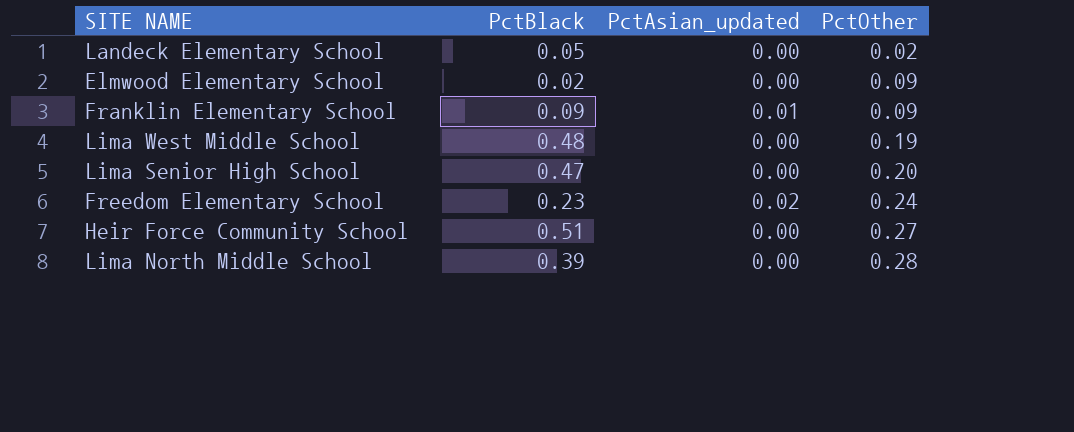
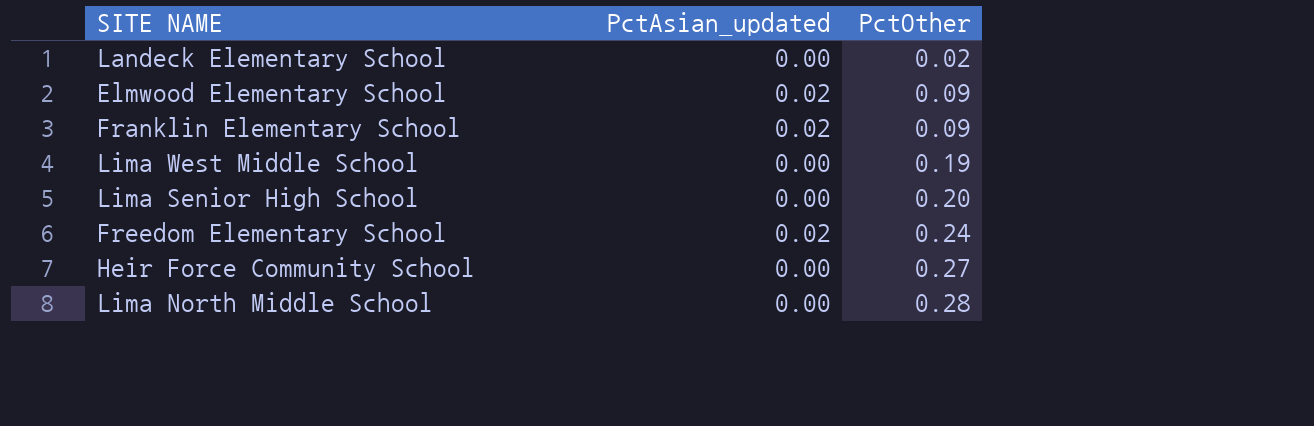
column PctBlack | position: 2 -> none
Elmwood Elementary School | PctAsian_updated: 0.00 -> 0.02
Franklin Elementary School | PctAsian_updated: 0.01 -> 0.02

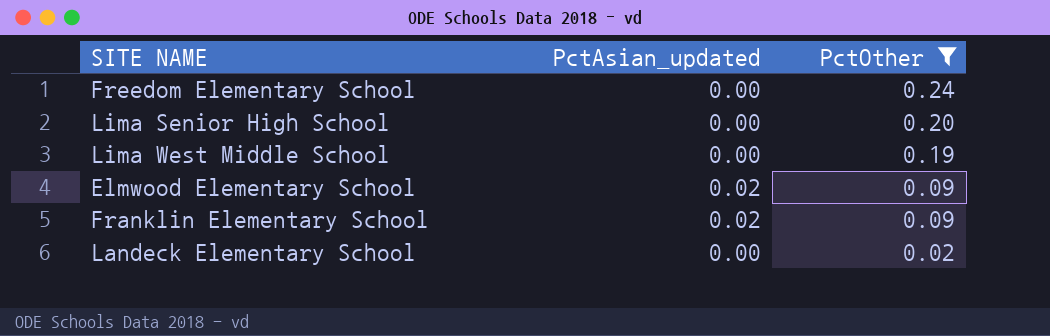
filter: none -> PctOther <= 0.24
row order: PctOther ascending -> PctOther descending
Freedom Elementary School | PctAsian_updated: 0.02 -> 0.00

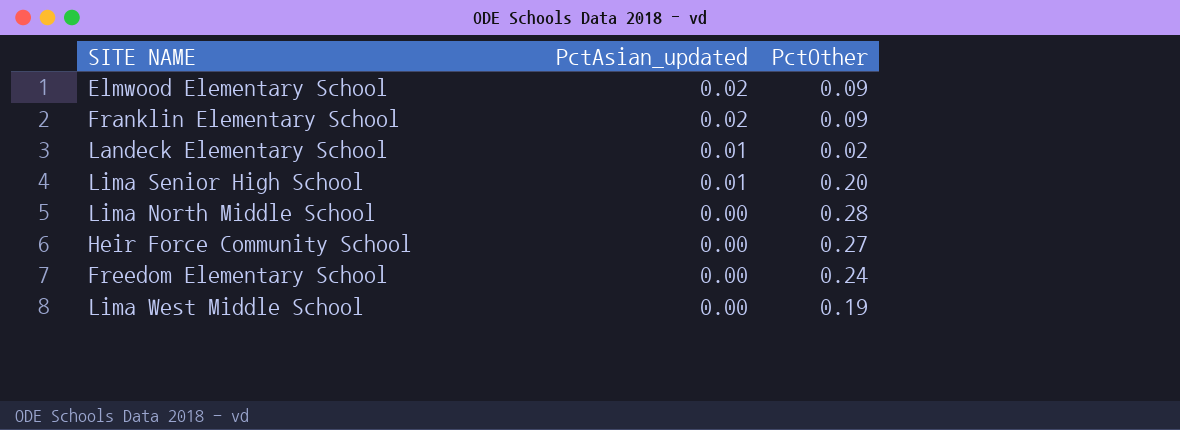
filter: PctOther <= 0.24 -> none
row order: PctOther descending -> PctAsian_updated descending
Landeck Elementary School | PctAsian_updated: 0.00 -> 0.01
Lima Senior High School | PctAsian_updated: 0.00 -> 0.01

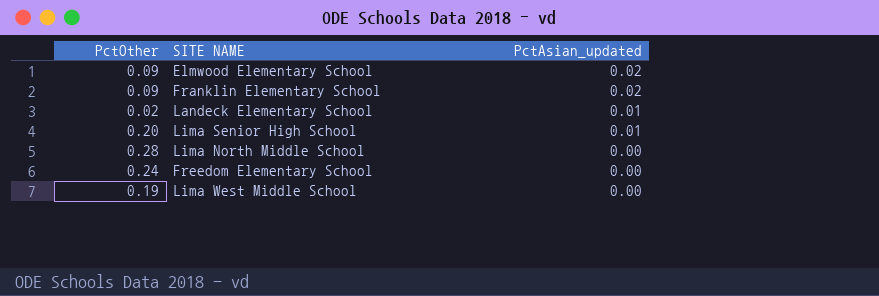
column PctOther | position: 3 -> 1
row Heir Force Community School: 0.00 | 0.27 -> none

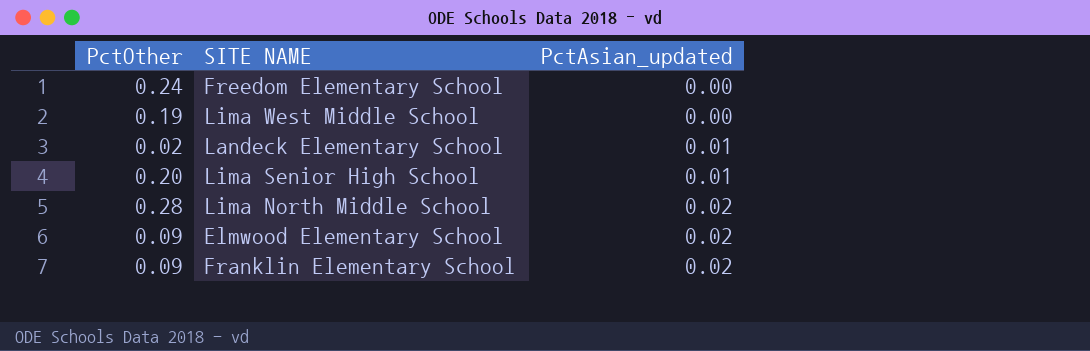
row order: PctAsian_updated descending -> PctAsian_updated ascending
Lima North Middle School | PctAsian_updated: 0.00 -> 0.02

